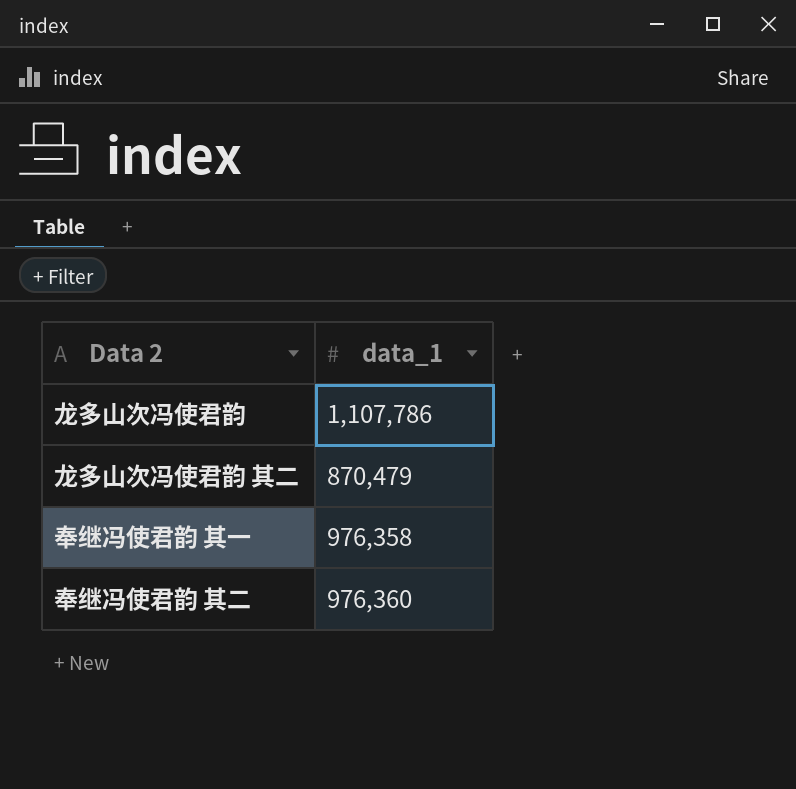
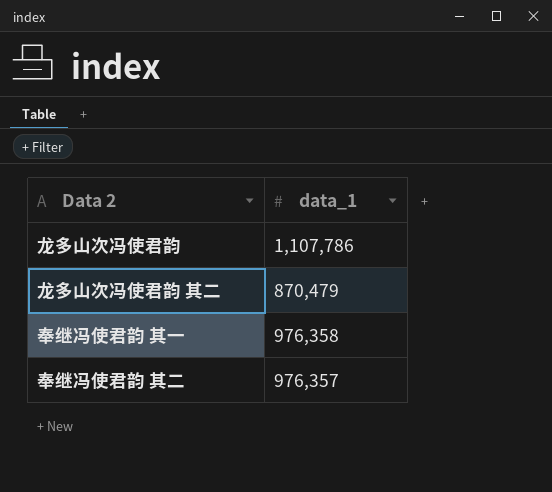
奉继冯使君韵 其二 | data_1: 976,360 -> 976,357

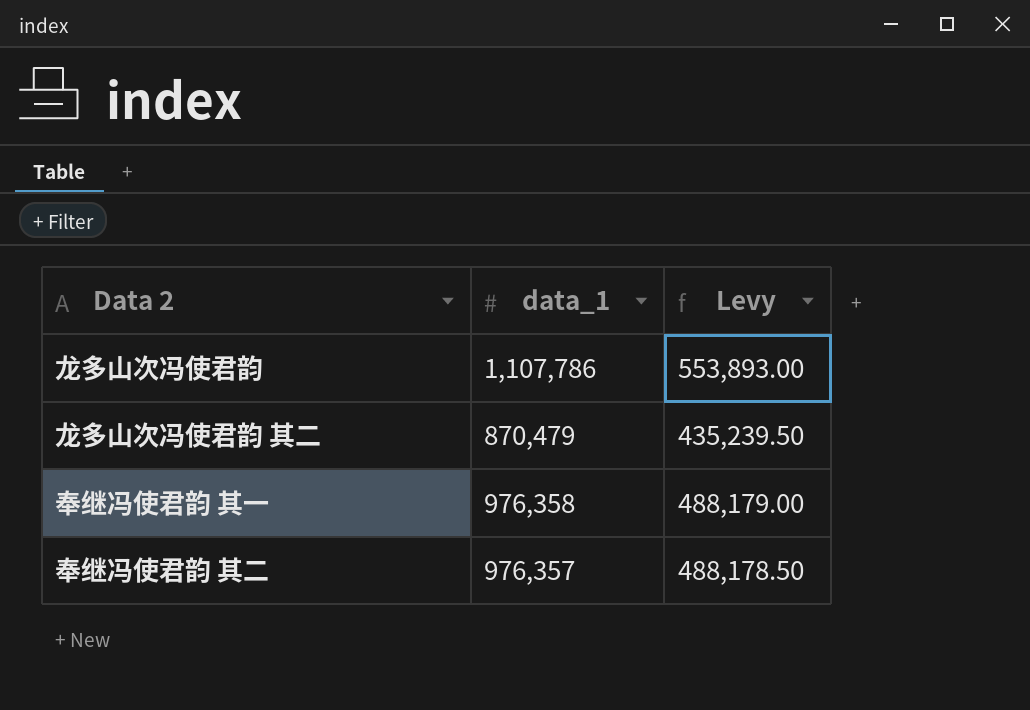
column Levy | formula: none -> [data_1] * 0.5

